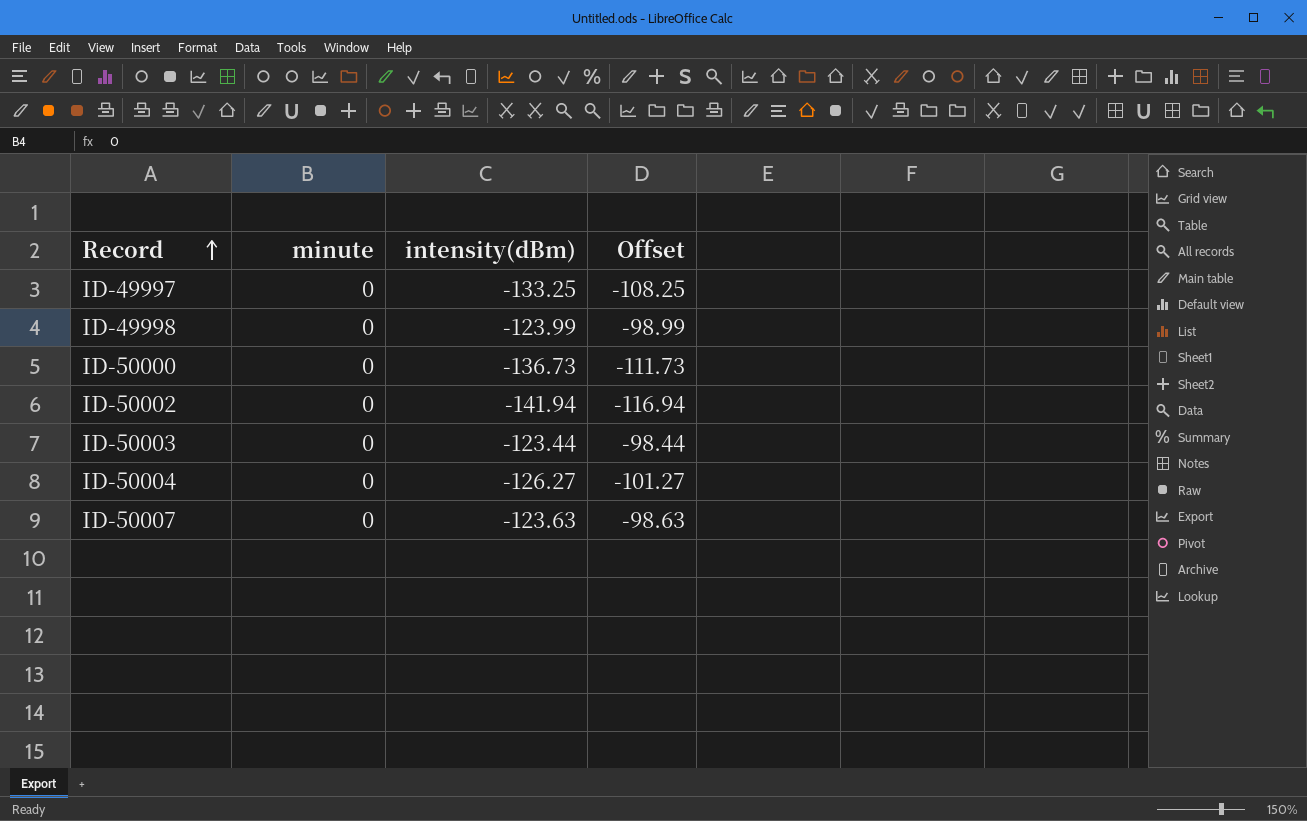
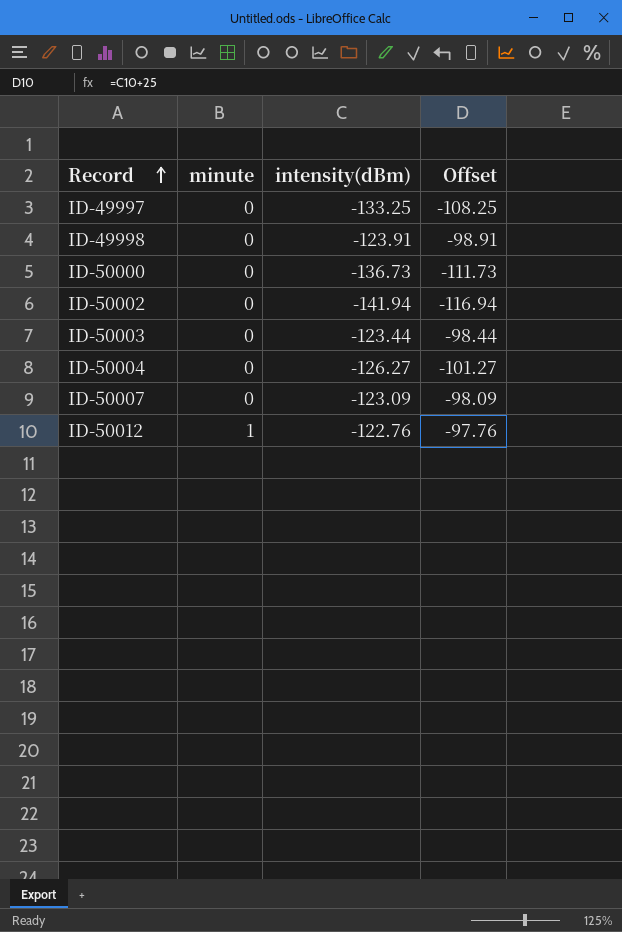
ID-49998 | intensity(dBm): -123.99 -> -123.91
ID-49998 | Offset: -98.99 -> -98.91
ID-50007 | intensity(dBm): -123.63 -> -123.09
ID-50007 | Offset: -98.63 -> -98.09
row ID-50012: none -> 1 | -122.76 | -97.76

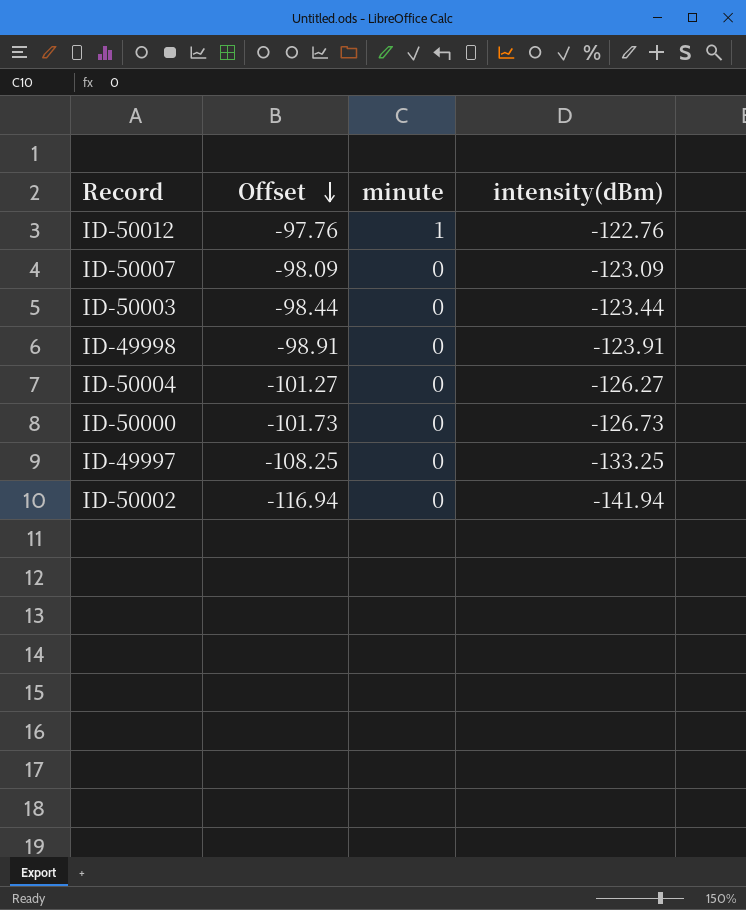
row order: Record ascending -> Offset descending
column Offset | position: 4 -> 2
ID-50000 | Offset: -111.73 -> -101.73
ID-50000 | intensity(dBm): -136.73 -> -126.73

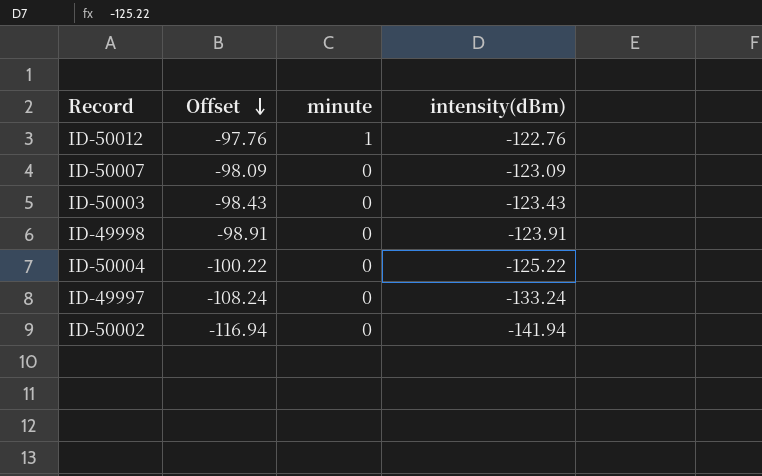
row ID-50000: -101.73 | 0 | -126.73 -> none
ID-50003 | Offset: -98.44 -> -98.43
ID-50003 | intensity(dBm): -123.44 -> -123.43
ID-50004 | Offset: -101.27 -> -100.22
ID-50004 | intensity(dBm): -126.27 -> -125.22
ID-49997 | Offset: -108.25 -> -108.24
ID-49997 | intensity(dBm): -133.25 -> -133.24

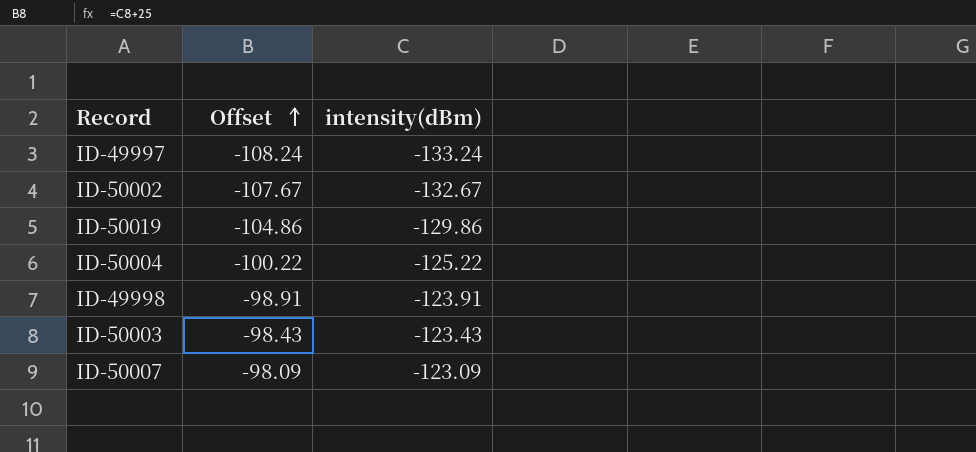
row order: Offset descending -> Offset ascending
column minute | position: 3 -> none
row ID-50012: -97.76 | 1 | -122.76 -> none
ID-50002 | Offset: -116.94 -> -107.67
ID-50002 | intensity(dBm): -141.94 -> -132.67
row ID-50019: none -> -104.86 | -129.86

